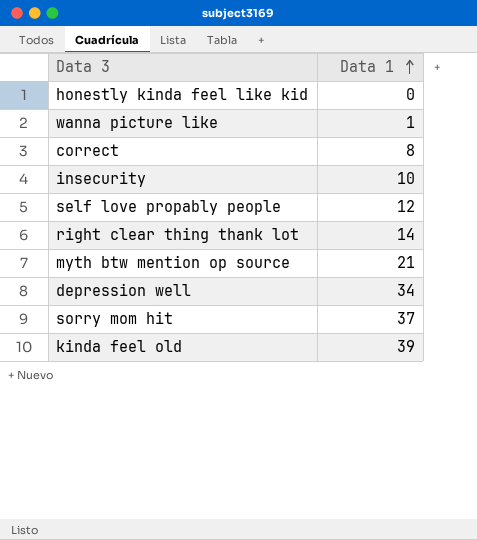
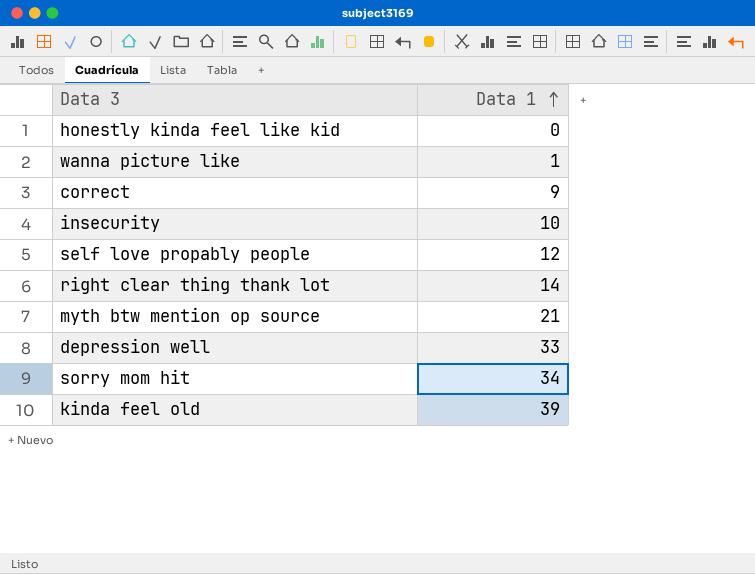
correct | Data 1: 8 -> 9
depression well | Data 1: 34 -> 33
sorry mom hit | Data 1: 37 -> 34

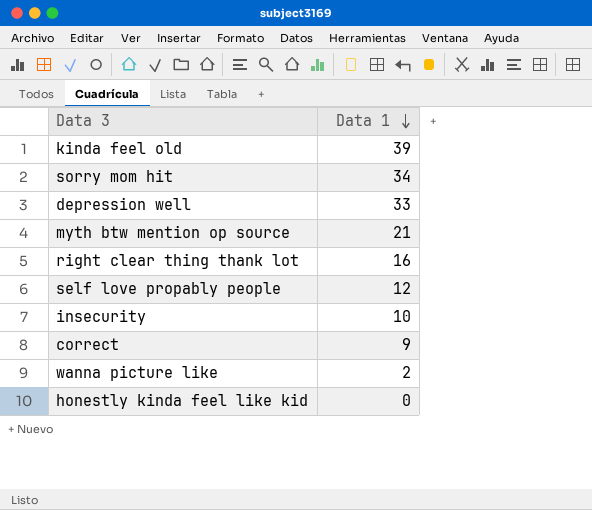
row order: Data 1 ascending -> Data 1 descending
right clear thing thank lot | Data 1: 14 -> 16
wanna picture like | Data 1: 1 -> 2

